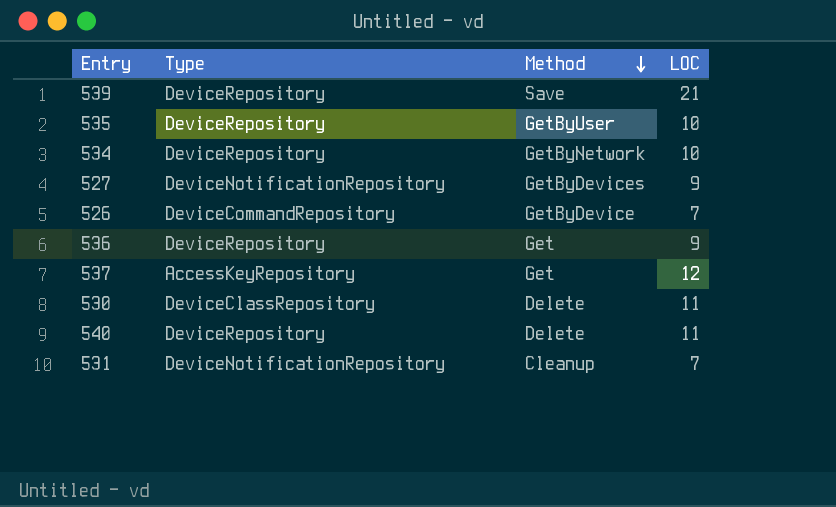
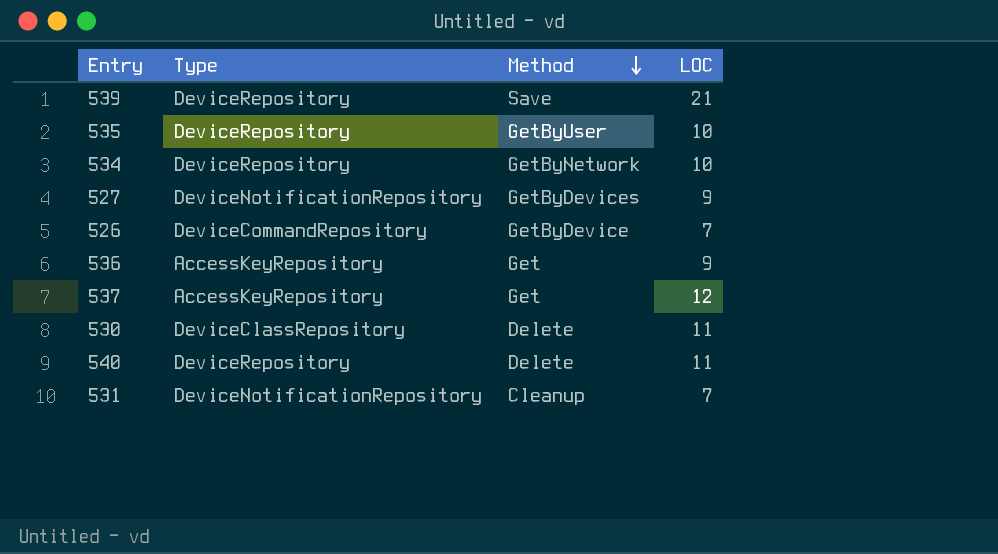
536 | Type: DeviceRepository -> AccessKeyRepository

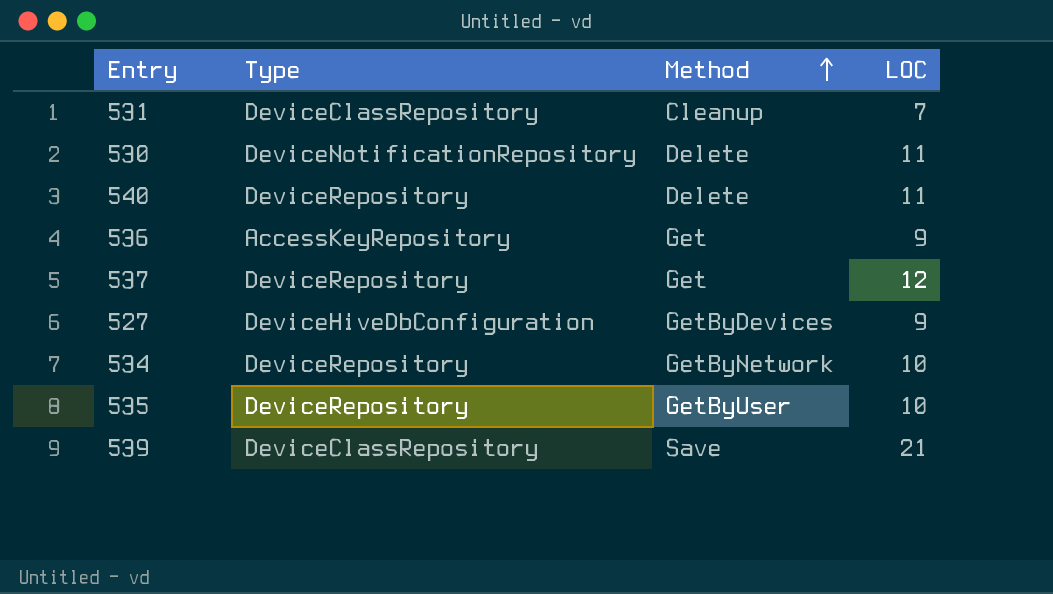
row order: Method descending -> Method ascending
row 526: DeviceCommandRepository | GetByDevice | 7 -> none
531 | Type: DeviceNotificationRepository -> DeviceClassRepository
530 | Type: DeviceClassRepository -> DeviceNotificationRepository
537 | Type: AccessKeyRepository -> DeviceRepository
527 | Type: DeviceNotificationRepository -> DeviceHiveDbConfiguration
539 | Type: DeviceRepository -> DeviceClassRepository

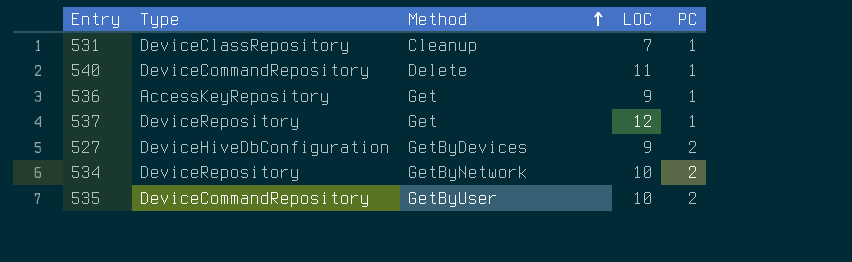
column PC | position: none -> 5
row 530: DeviceNotificationRepository | Delete | 11 -> none
row 539: DeviceClassRepository | Save | 21 -> none
540 | Type: DeviceRepository -> DeviceCommandRepository
535 | Type: DeviceRepository -> DeviceCommandRepository

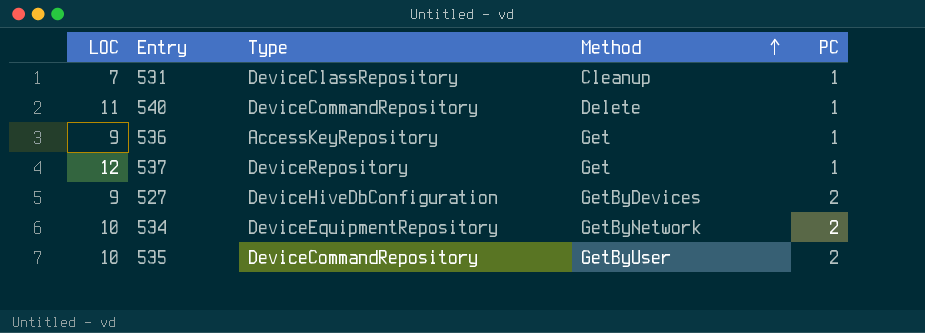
column LOC | position: 4 -> 1
534 | Type: DeviceRepository -> DeviceEquipmentRepository

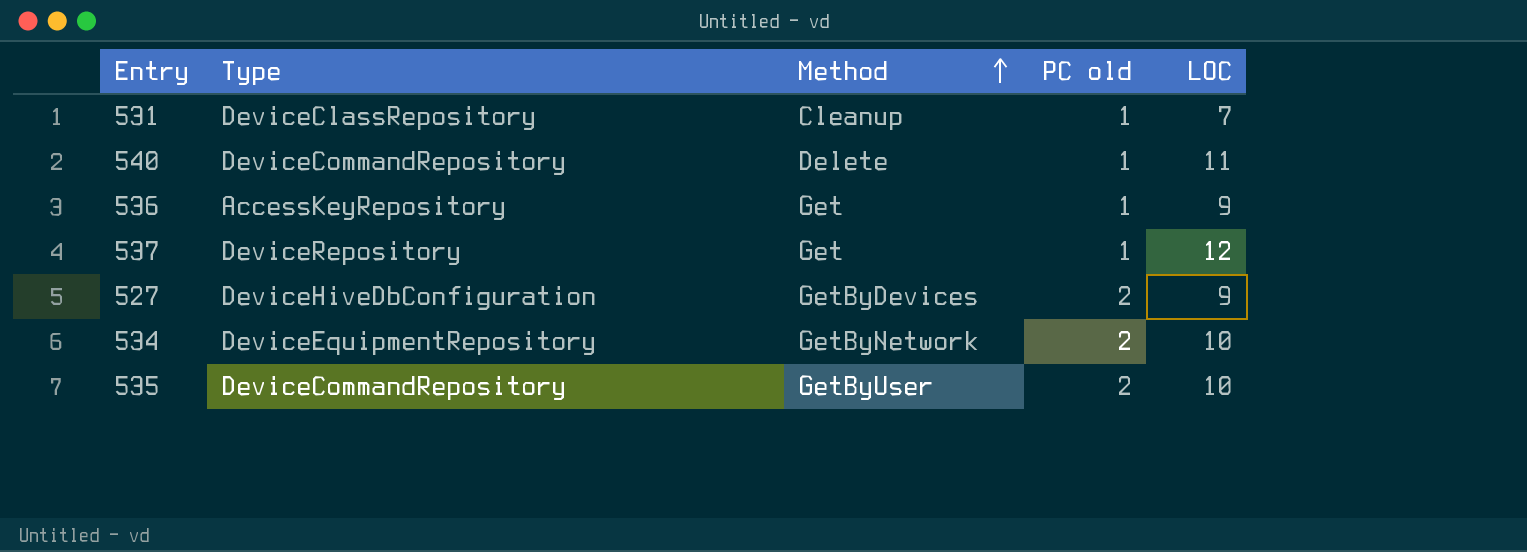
column name: PC -> PC old
column LOC | position: 1 -> 5

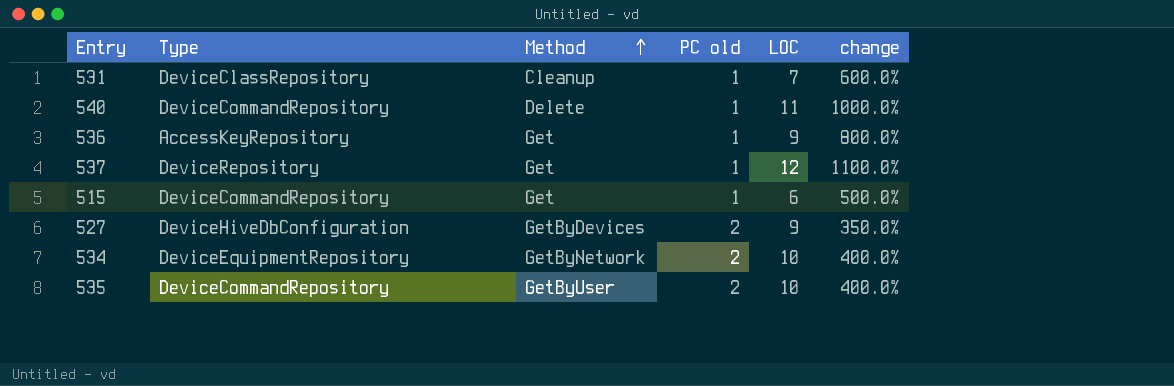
column change | formula: none -> ([LOC] - [PC old]) / [PC old]
row 515: none -> DeviceCommandRepository | Get | 1 | 6 | 500.0%

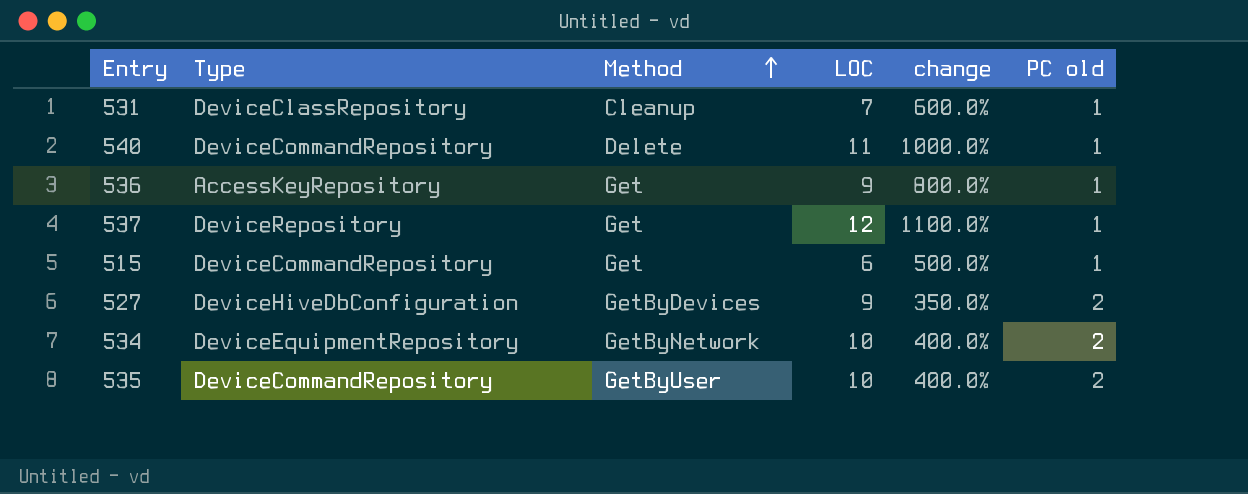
column PC old | position: 4 -> 6

